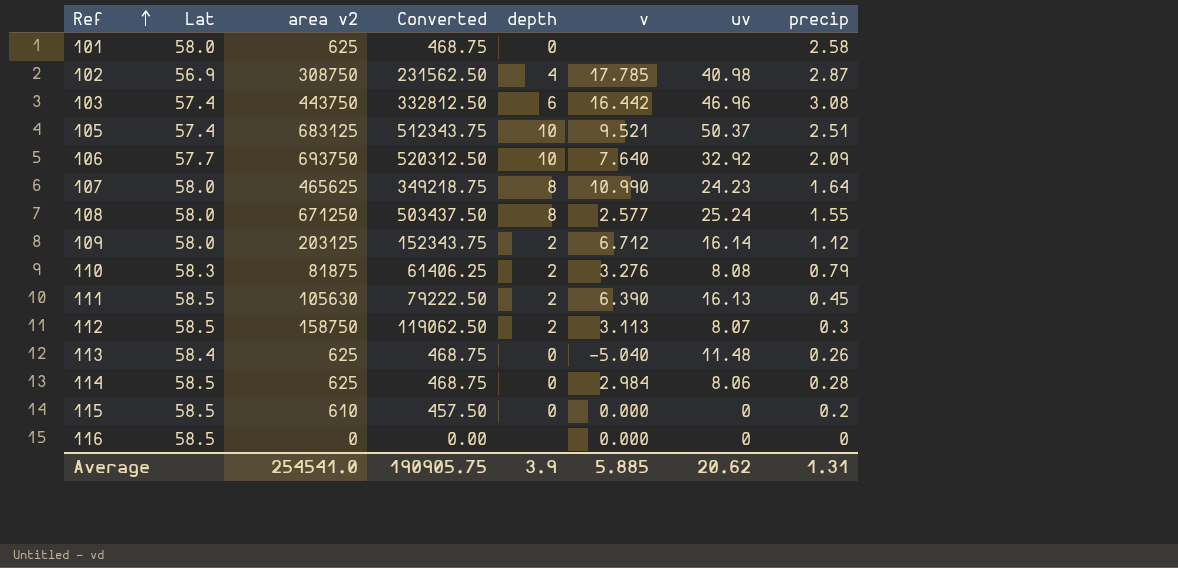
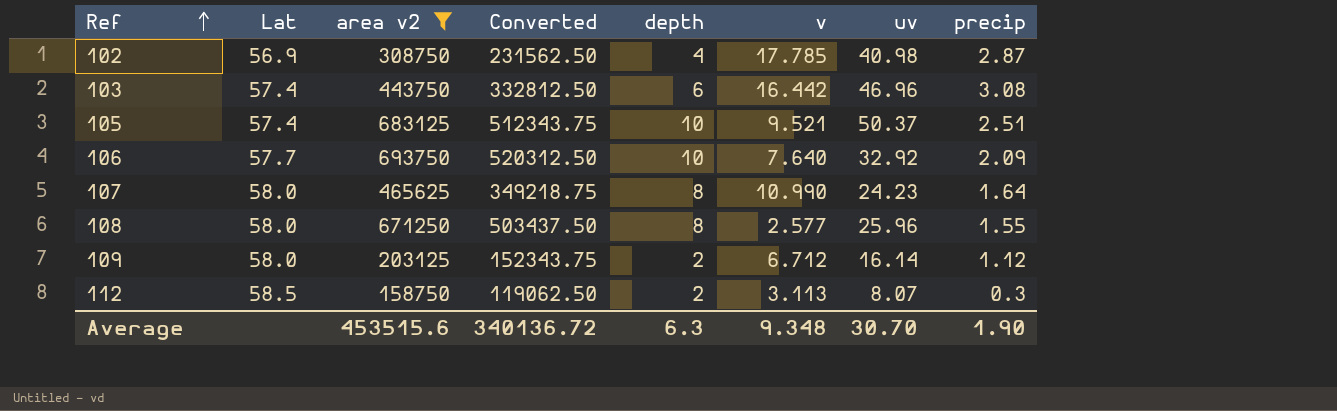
filter: none -> area v2 >= 158750
108 | uv: 25.24 -> 25.96
Average | area v2: 254541.0 -> 453515.6
Average | Converted: 190905.75 -> 340136.72
Average | depth: 3.9 -> 6.3
Average | v: 5.885 -> 9.348
Average | uv: 20.62 -> 30.70
Average | precip: 1.31 -> 1.90

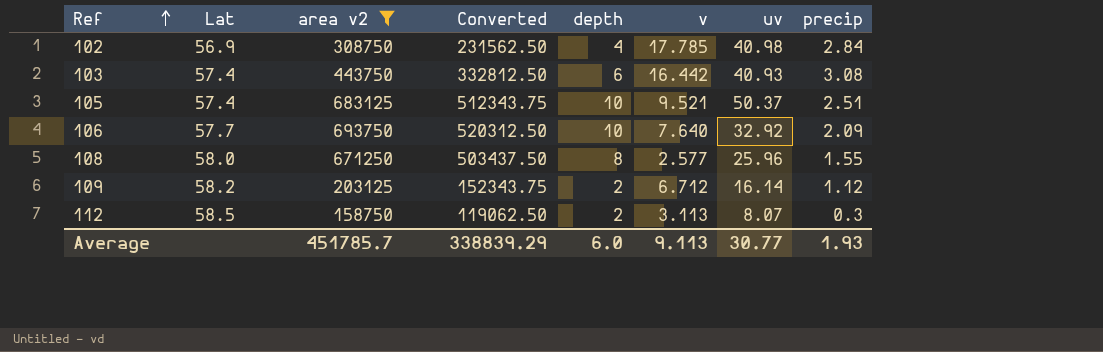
row 107: 58.0 | 465625 | 349218.75 | 8 | 10.990 | 24.23 | 1.64 -> none
102 | precip: 2.87 -> 2.84
103 | uv: 46.96 -> 40.93
109 | Lat: 58.0 -> 58.2
Average | area v2: 453515.6 -> 451785.7
Average | Converted: 340136.72 -> 338839.29
Average | depth: 6.3 -> 6.0
Average | v: 9.348 -> 9.113
Average | uv: 30.70 -> 30.77
Average | precip: 1.90 -> 1.93

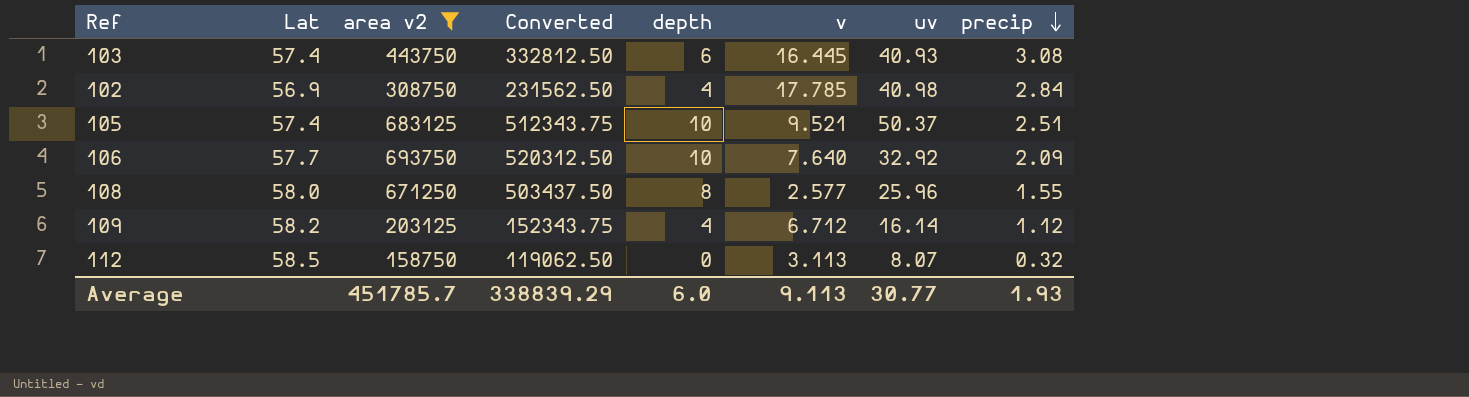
row order: Ref ascending -> precip descending
103 | v: 16.442 -> 16.445
109 | depth: 2 -> 4
112 | depth: 2 -> 0
112 | precip: 0.3 -> 0.32

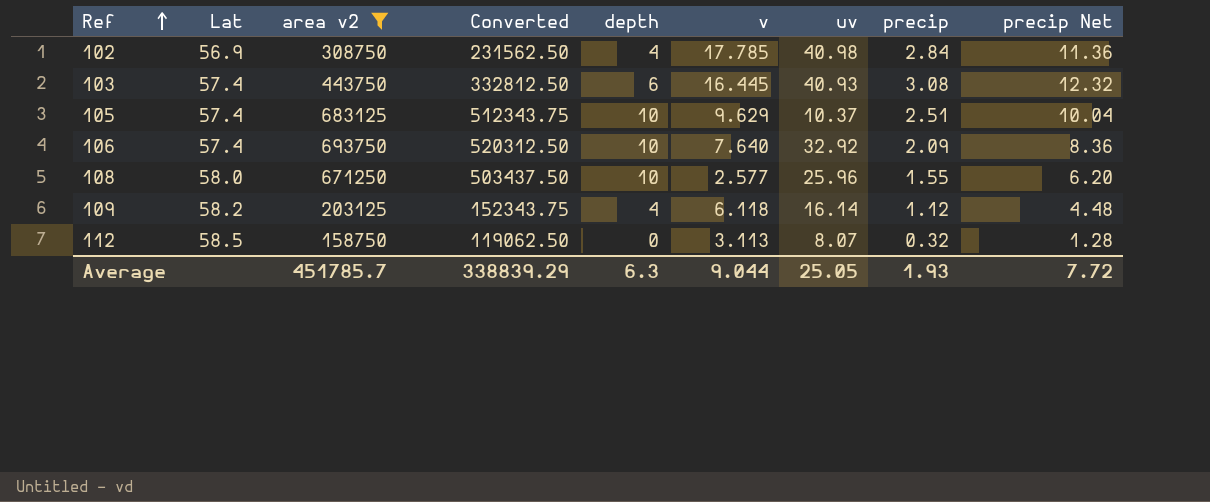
row order: precip descending -> Ref ascending
column precip Net | formula: none -> [precip] * 4
105 | v: 9.521 -> 9.629
105 | uv: 50.37 -> 10.37
106 | Lat: 57.7 -> 57.4
108 | depth: 8 -> 10
109 | v: 6.712 -> 6.118
Average | depth: 6.0 -> 6.3
Average | v: 9.113 -> 9.044
Average | uv: 30.77 -> 25.05

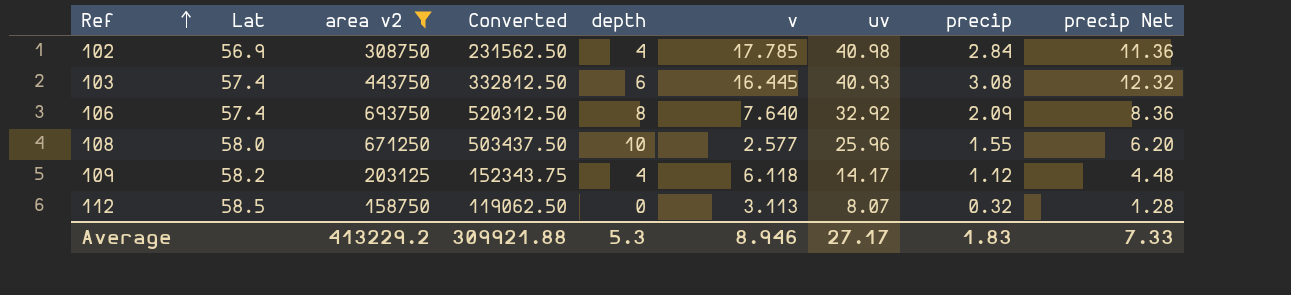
row 105: 57.4 | 683125 | 512343.75 | 10 | 9.629 | 10.37 | 2.51 | 10.04 -> none
106 | depth: 10 -> 8
109 | uv: 16.14 -> 14.17
Average | area v2: 451785.7 -> 413229.2
Average | Converted: 338839.29 -> 309921.88
Average | depth: 6.3 -> 5.3
Average | v: 9.044 -> 8.946
Average | uv: 25.05 -> 27.17
Average | precip: 1.93 -> 1.83
Average | precip Net: 7.72 -> 7.33

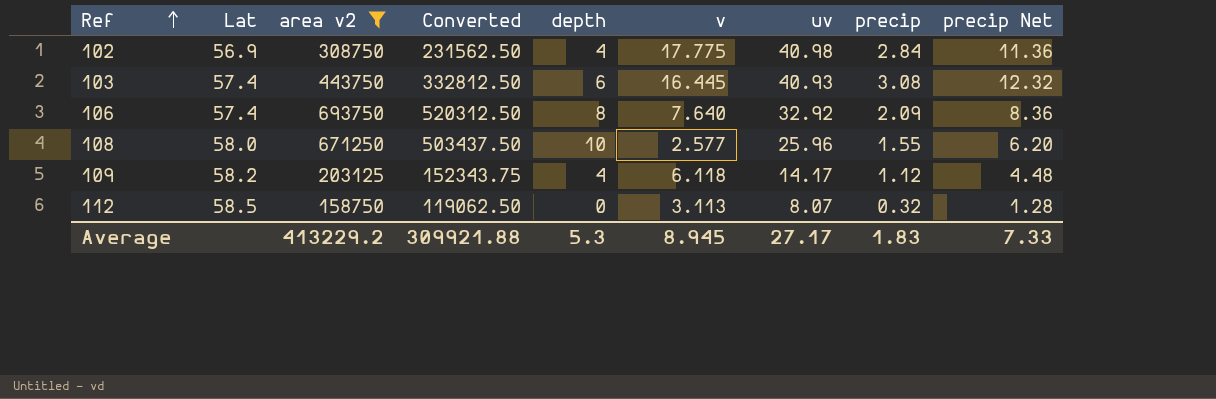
102 | v: 17.785 -> 17.775
Average | v: 8.946 -> 8.945

